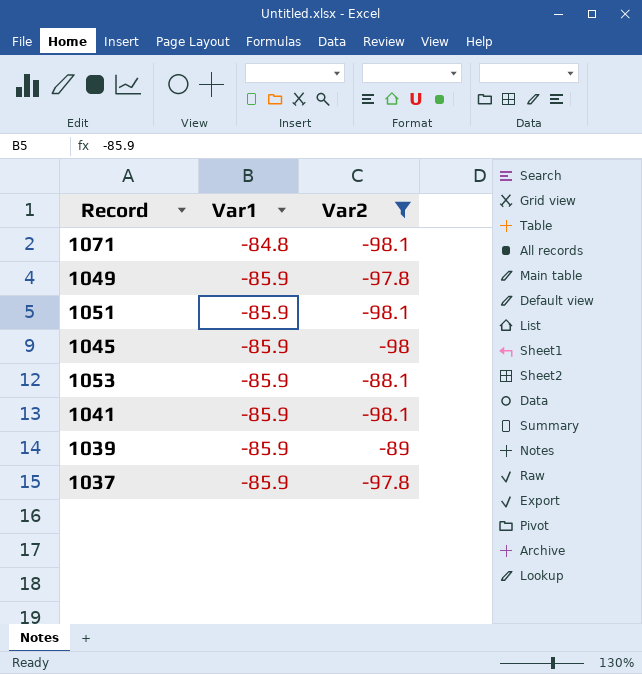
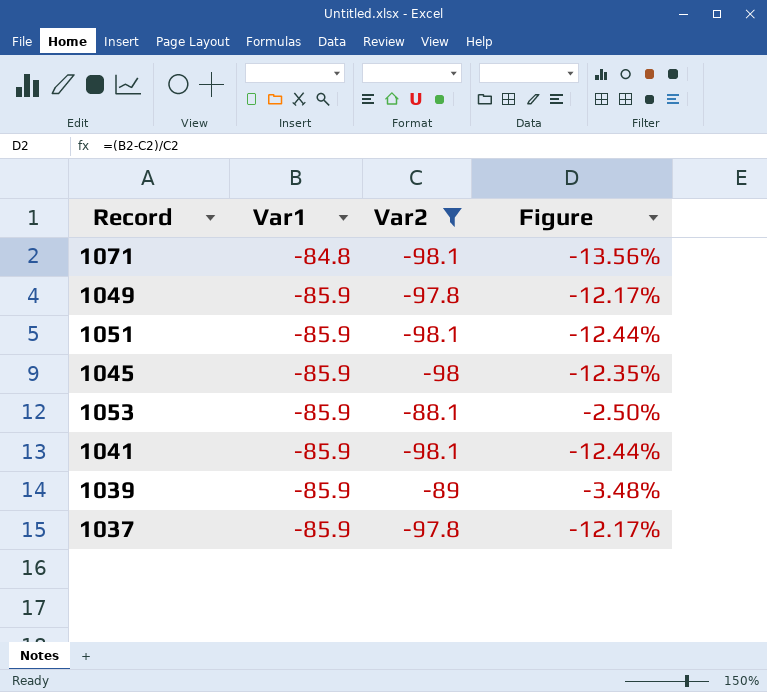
column Figure | formula: none -> ([Var1] - [Var2]) / [Var2]

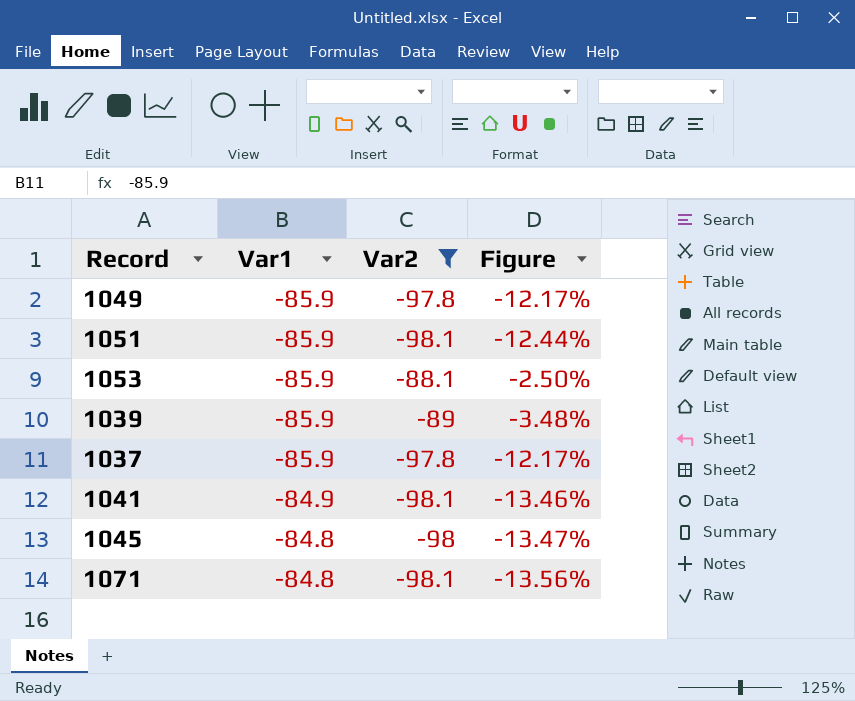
row order: Var1 descending -> Var1 ascending
1041 | Var1: -85.9 -> -84.9
1041 | Figure: -12.44% -> -13.46%
1045 | Var1: -85.9 -> -84.8
1045 | Figure: -12.35% -> -13.47%

